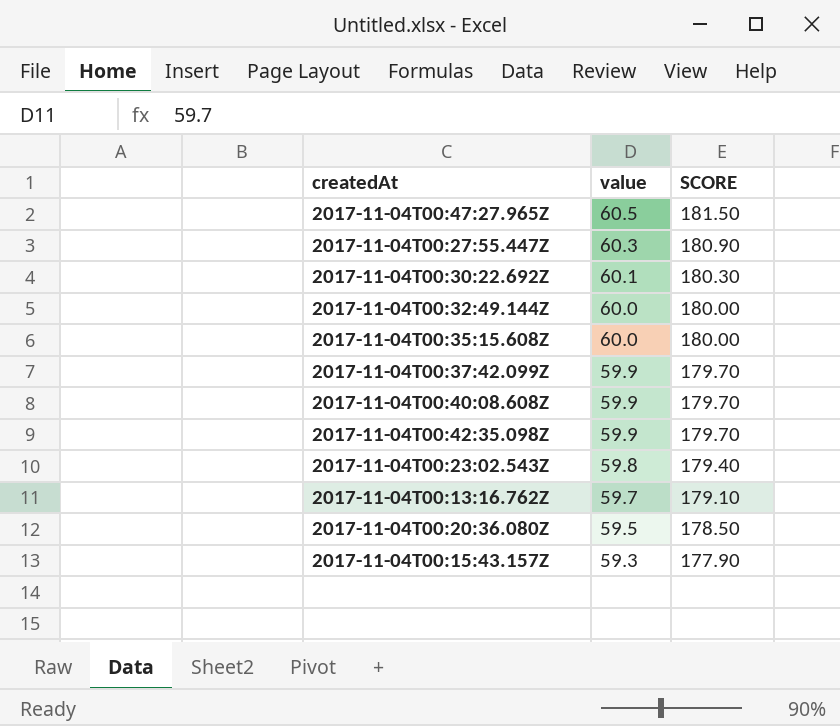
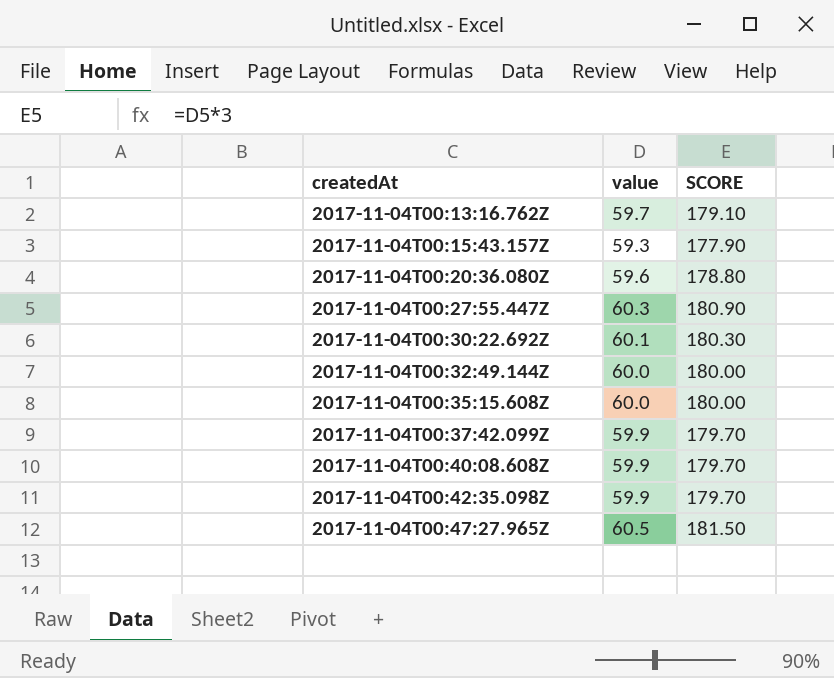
row order: value descending -> createdAt ascending
row 2017-11-04T00:23:02.543Z: 59.8 | 179.40 -> none
2017-11-04T00:20:36.080Z | value: 59.5 -> 59.6
2017-11-04T00:20:36.080Z | SCORE: 178.50 -> 178.80

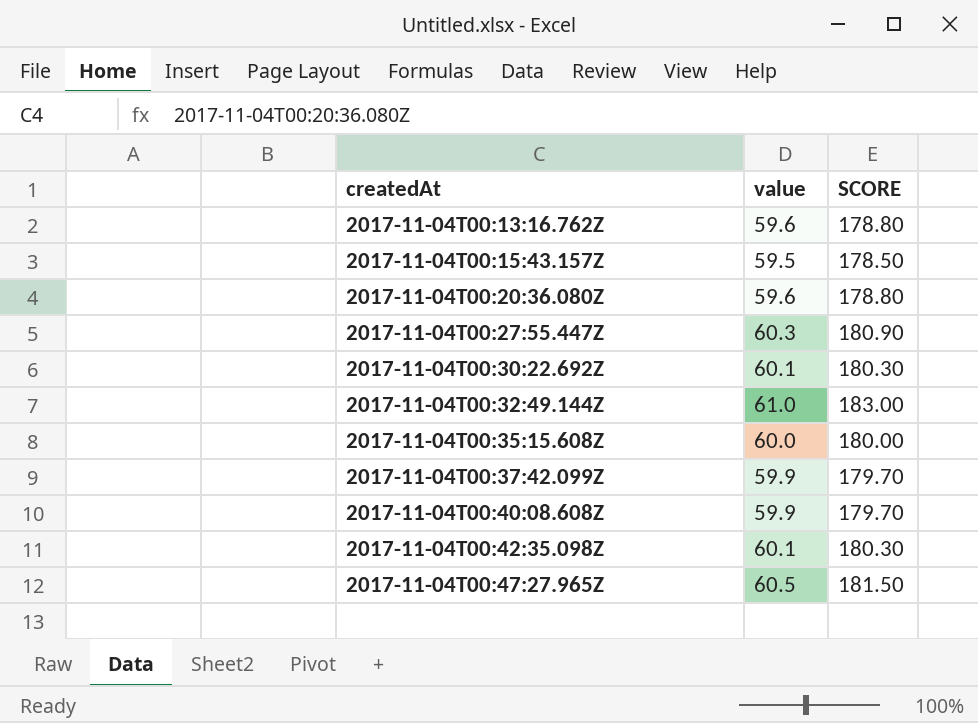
2017-11-04T00:13:16.762Z | value: 59.7 -> 59.6
2017-11-04T00:13:16.762Z | SCORE: 179.10 -> 178.80
2017-11-04T00:15:43.157Z | value: 59.3 -> 59.5
2017-11-04T00:15:43.157Z | SCORE: 177.90 -> 178.50
2017-11-04T00:32:49.144Z | value: 60.0 -> 61.0
2017-11-04T00:32:49.144Z | SCORE: 180.00 -> 183.00
2017-11-04T00:42:35.098Z | value: 59.9 -> 60.1
2017-11-04T00:42:35.098Z | SCORE: 179.70 -> 180.30

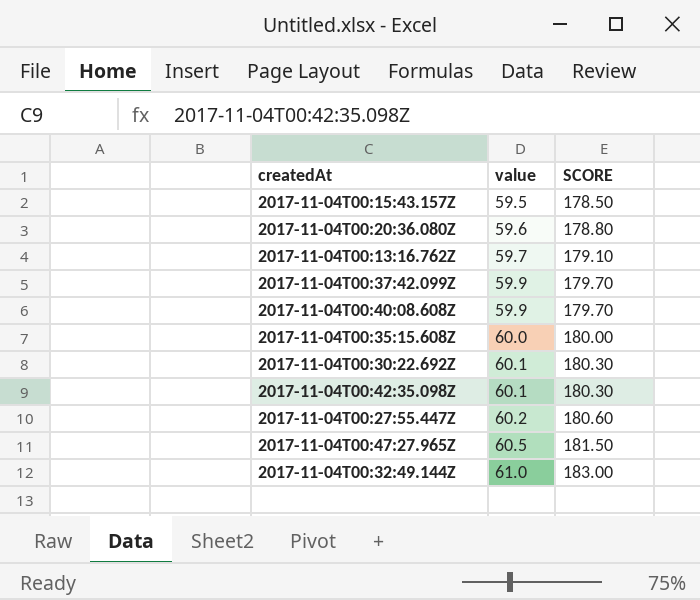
row order: createdAt ascending -> value ascending
2017-11-04T00:13:16.762Z | value: 59.6 -> 59.7
2017-11-04T00:13:16.762Z | SCORE: 178.80 -> 179.10
2017-11-04T00:27:55.447Z | value: 60.3 -> 60.2
2017-11-04T00:27:55.447Z | SCORE: 180.90 -> 180.60

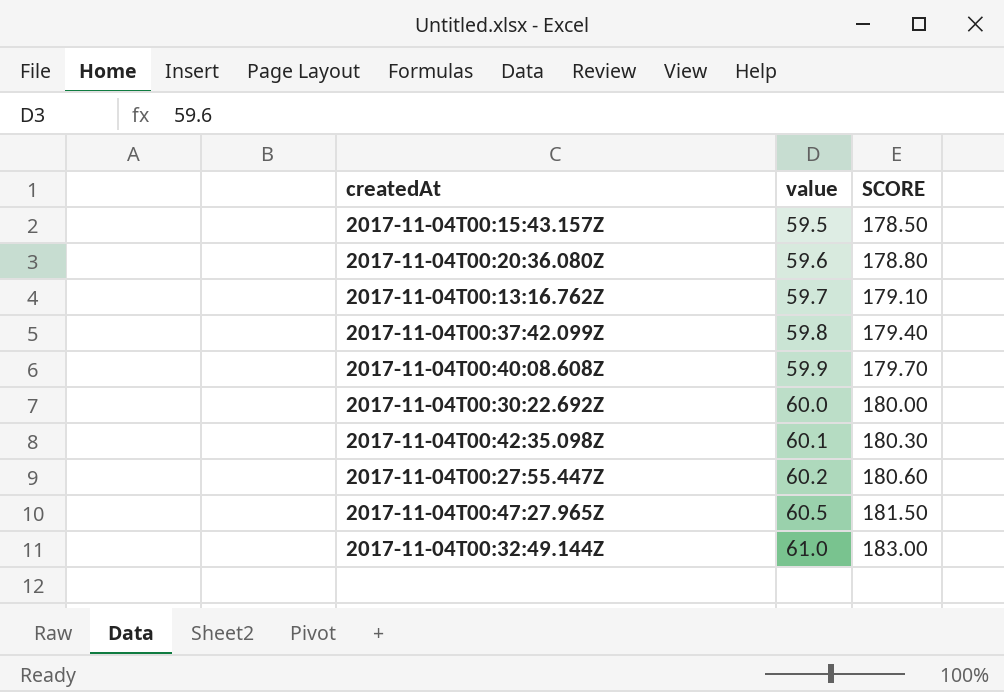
row 2017-11-04T00:35:15.608Z: 60.0 | 180.00 -> none
2017-11-04T00:37:42.099Z | value: 59.9 -> 59.8
2017-11-04T00:37:42.099Z | SCORE: 179.70 -> 179.40
2017-11-04T00:30:22.692Z | value: 60.1 -> 60.0
2017-11-04T00:30:22.692Z | SCORE: 180.30 -> 180.00

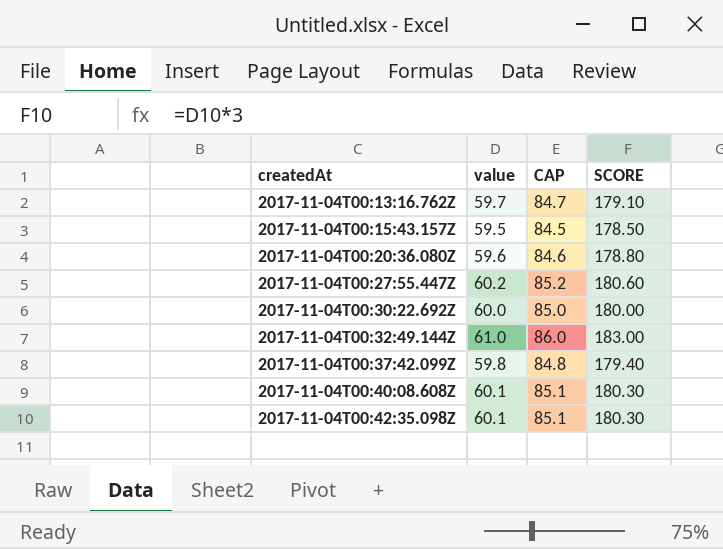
row order: value ascending -> createdAt ascending
column CAP | formula: none -> [value] + 25
row 2017-11-04T00:47:27.965Z: 60.5 | 181.50 -> none
2017-11-04T00:40:08.608Z | value: 59.9 -> 60.1
2017-11-04T00:40:08.608Z | SCORE: 179.70 -> 180.30

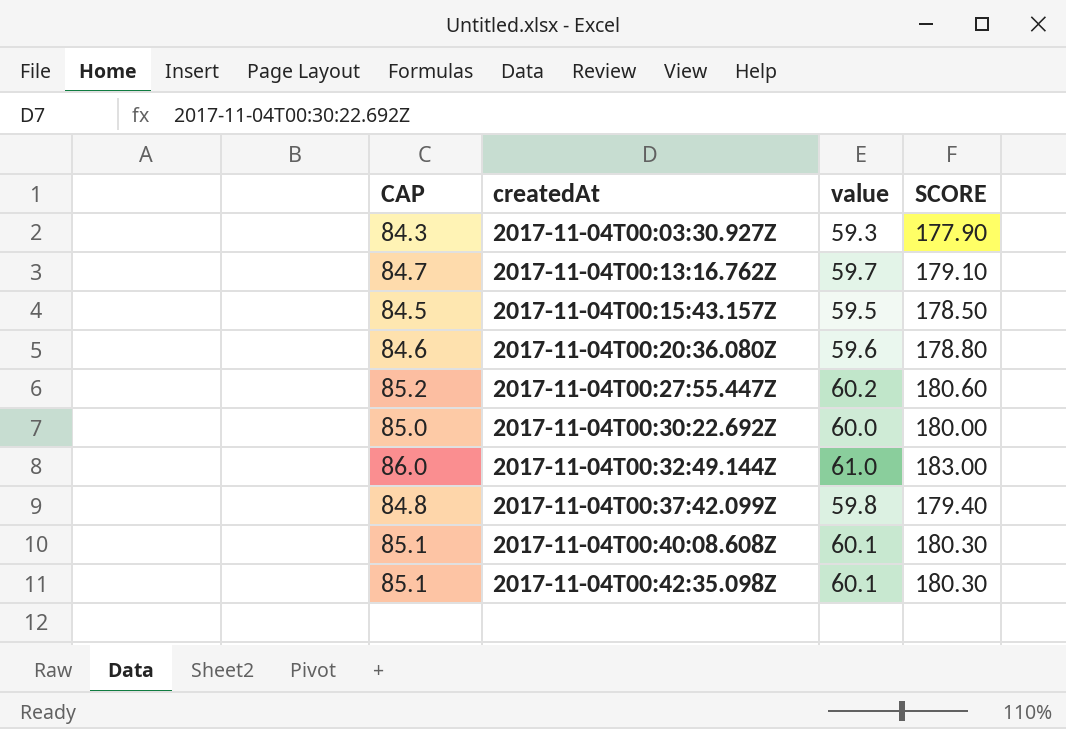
column CAP | position: 3 -> 1
row 2017-11-04T00:03:30.927Z: none -> 84.3 | 59.3 | 177.90

